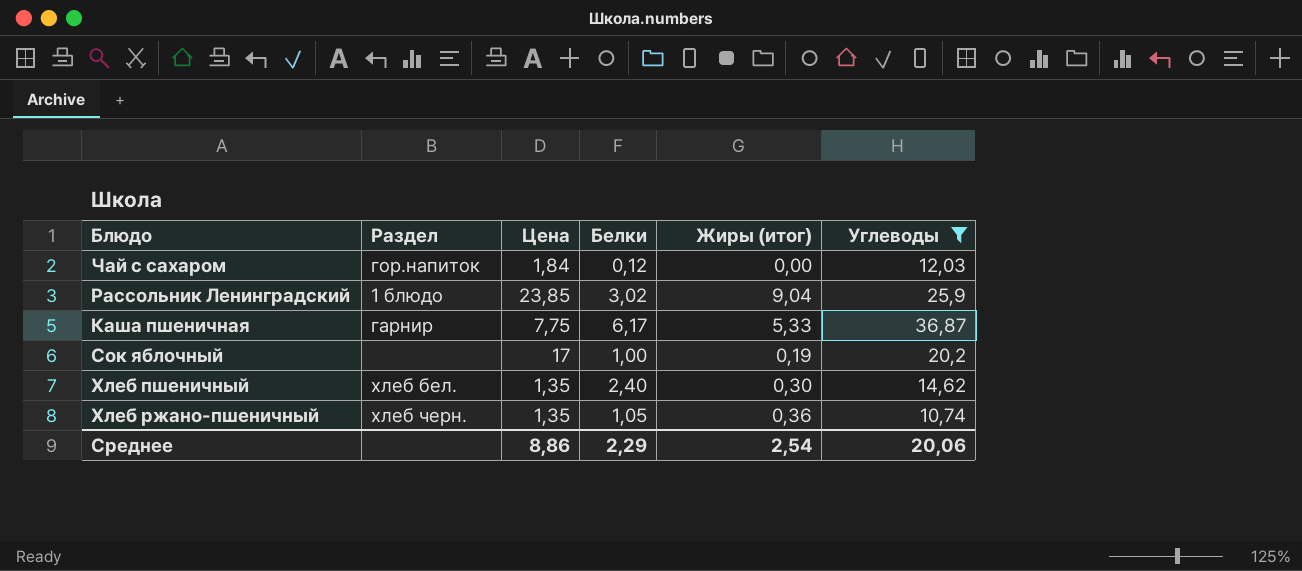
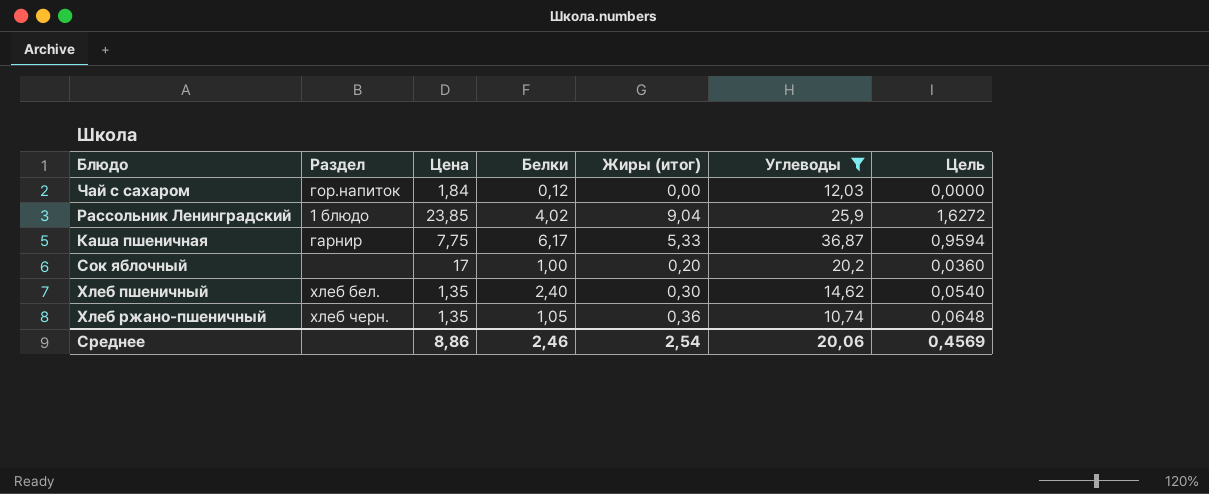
column Цель | formula: none -> [Жиры (итог)] * 0,18
Рассольник Ленинградский | Белки: 3,02 -> 4,02
Сок яблочный | Жиры (итог): 0,19 -> 0,20
Среднее | Белки: 2,29 -> 2,46

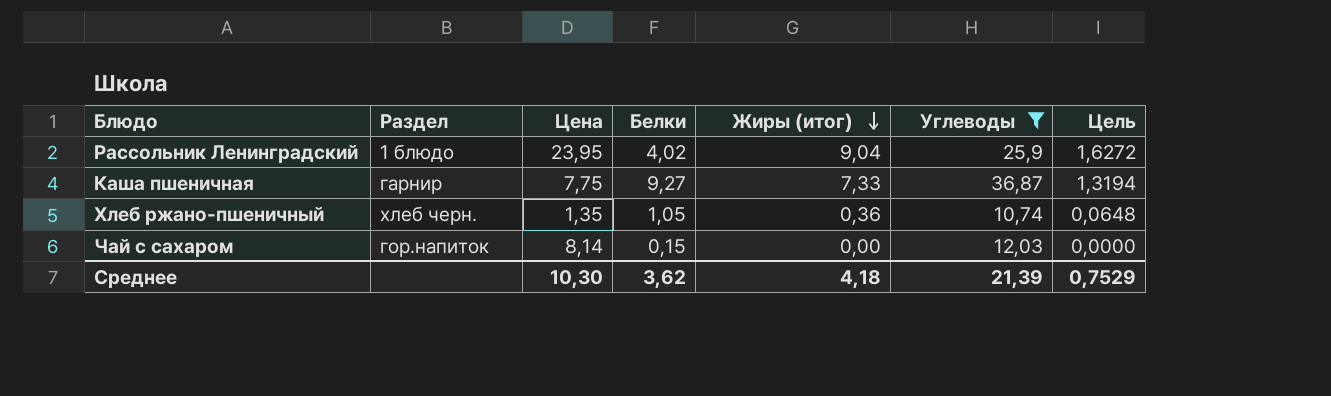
row order: none -> Жиры (итог) descending
row Сок яблочный: none | 17 | 1,00 | 0,20 | 20,2 | 0,0360 -> none
row Хлеб пшеничный: хлеб бел. | 1,35 | 2,40 | 0,30 | 14,62 | 0,0540 -> none
Рассольник Ленинградский | Цена: 23,85 -> 23,95
Каша пшеничная | Белки: 6,17 -> 9,27
Каша пшеничная | Жиры (итог): 5,33 -> 7,33
Каша пшеничная | Цель: 0,9594 -> 1,3194
Чай с сахаром | Цена: 1,84 -> 8,14
Чай с сахаром | Белки: 0,12 -> 0,15
Среднее | Цена: 8,86 -> 10,30
Среднее | Белки: 2,46 -> 3,62
Среднее | Жиры (итог): 2,54 -> 4,18
Среднее | Углеводы: 20,06 -> 21,39
Среднее | Цель: 0,4569 -> 0,7529

